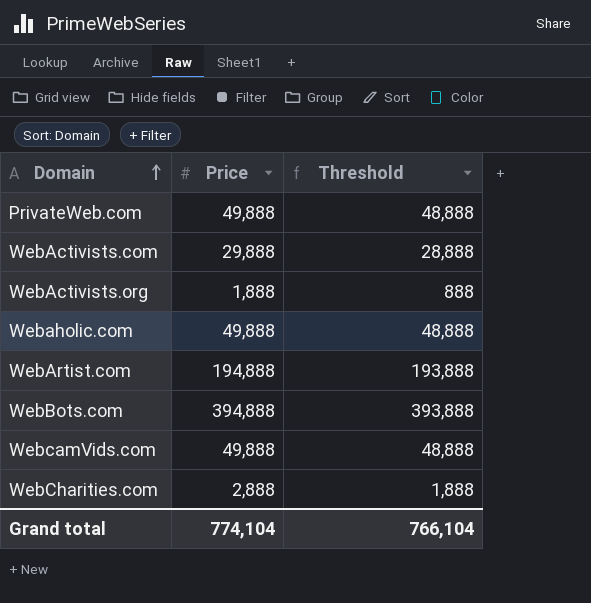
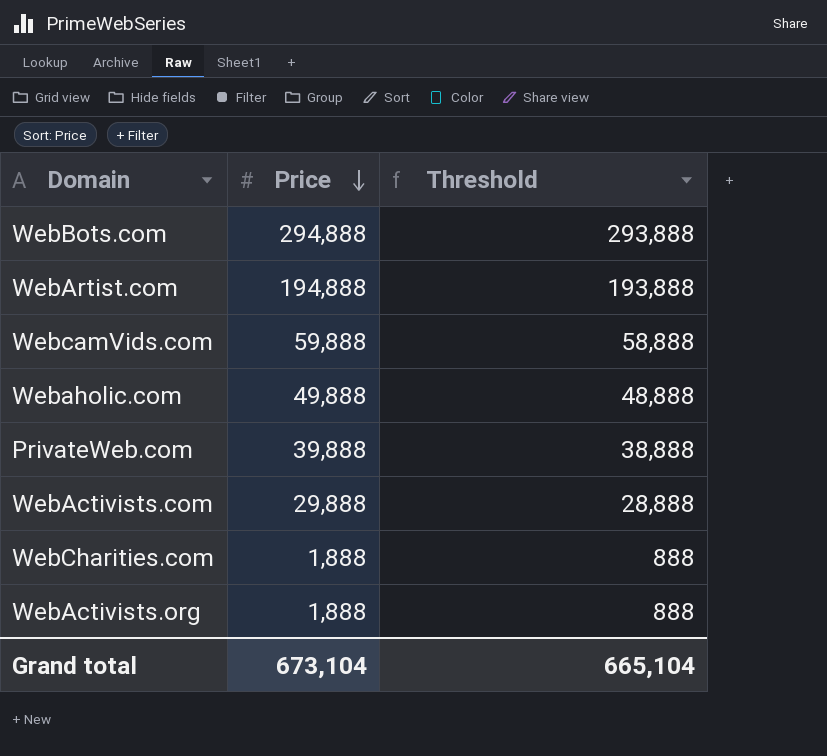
row order: Domain ascending -> Price descending
WebBots.com | Price: 394,888 -> 294,888
WebBots.com | Threshold: 393,888 -> 293,888
WebcamVids.com | Price: 49,888 -> 59,888
WebcamVids.com | Threshold: 48,888 -> 58,888
PrivateWeb.com | Price: 49,888 -> 39,888
PrivateWeb.com | Threshold: 48,888 -> 38,888
WebCharities.com | Price: 2,888 -> 1,888
WebCharities.com | Threshold: 1,888 -> 888
Grand total | Price: 774,104 -> 673,104
Grand total | Threshold: 766,104 -> 665,104

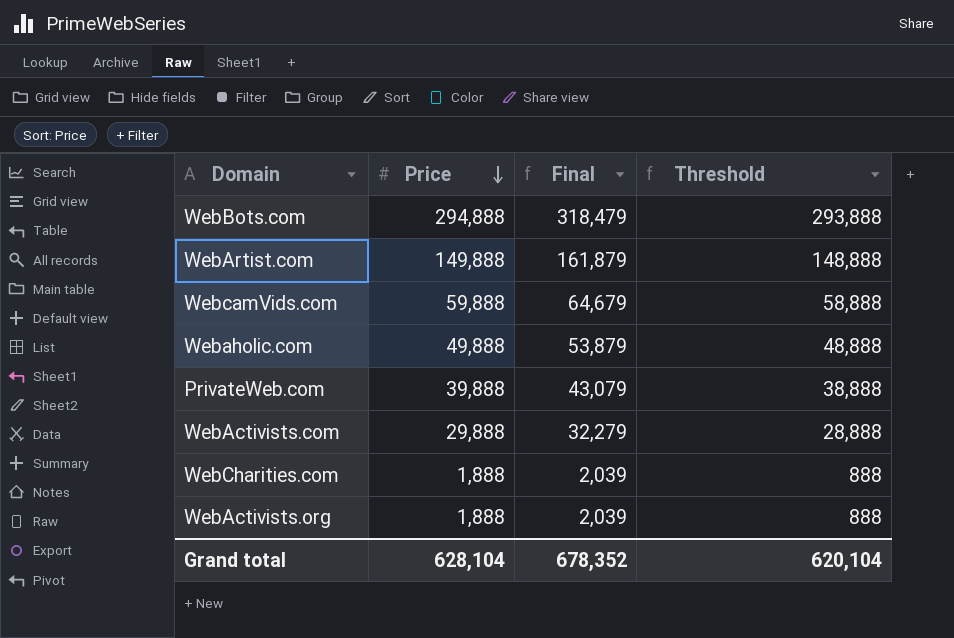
column Final | formula: none -> [Price] * 1.08
WebArtist.com | Price: 194,888 -> 149,888
WebArtist.com | Threshold: 193,888 -> 148,888
Grand total | Price: 673,104 -> 628,104
Grand total | Threshold: 665,104 -> 620,104

